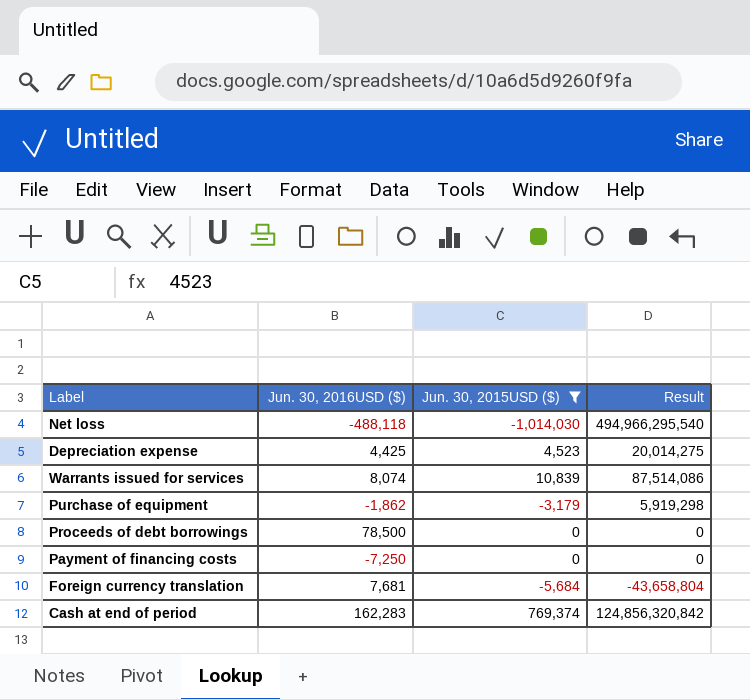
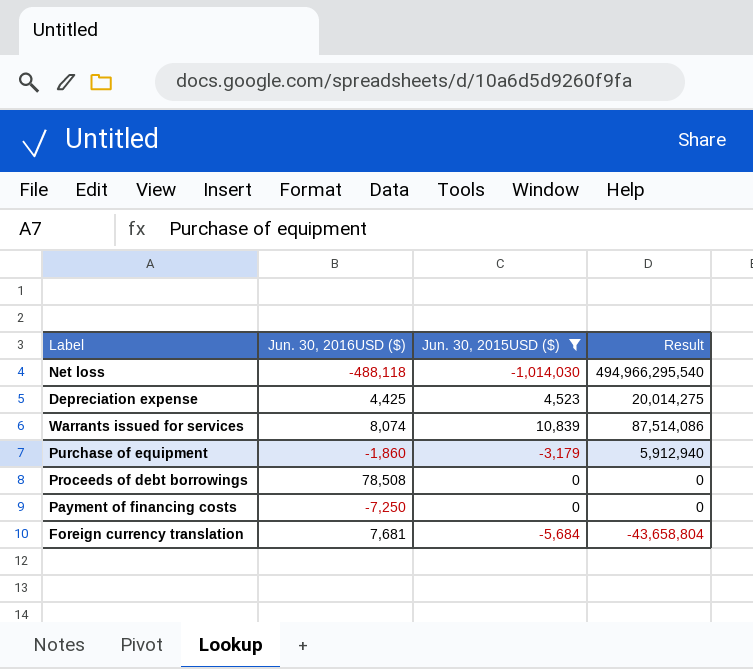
row Cash at end of period: 162,283 | 769,374 | 124,856,320,842 -> none
Purchase of equipment | Jun. 30, 2016USD ($): -1,862 -> -1,860
Purchase of equipment | Result: 5,919,298 -> 5,912,940
Proceeds of debt borrowings | Jun. 30, 2016USD ($): 78,500 -> 78,508

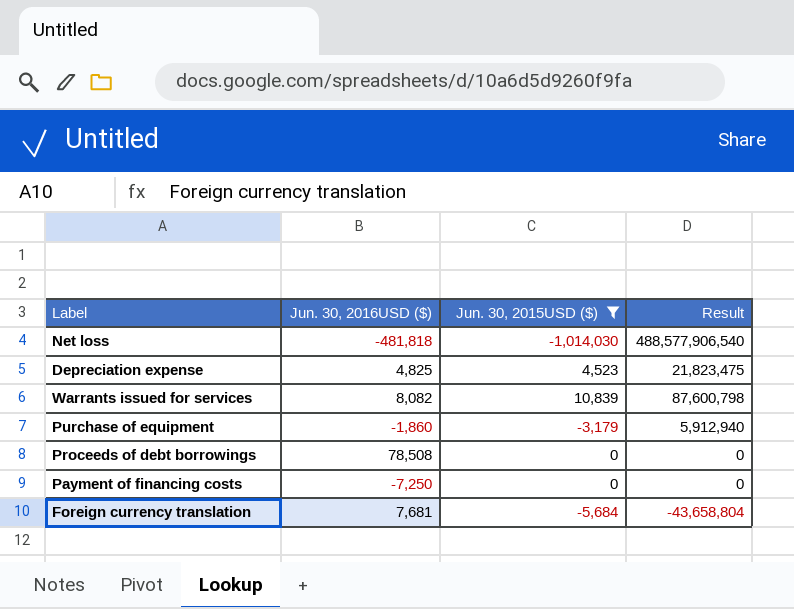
Net loss | Jun. 30, 2016USD ($): -488,118 -> -481,818
Net loss | Result: 494,966,295,540 -> 488,577,906,540
Depreciation expense | Jun. 30, 2016USD ($): 4,425 -> 4,825
Depreciation expense | Result: 20,014,275 -> 21,823,475
Warrants issued for services | Jun. 30, 2016USD ($): 8,074 -> 8,082
Warrants issued for services | Result: 87,514,086 -> 87,600,798

